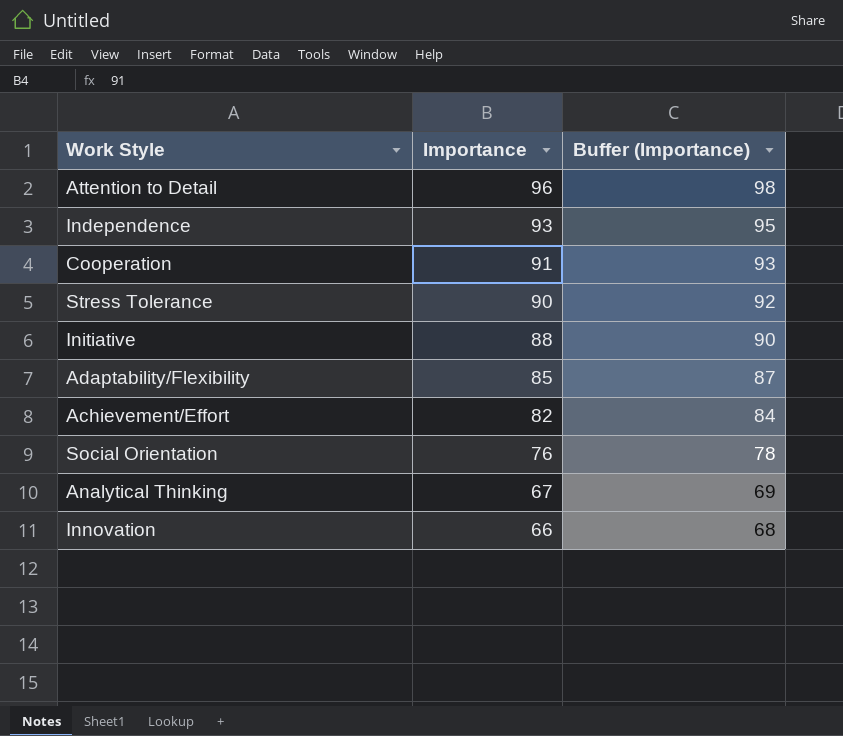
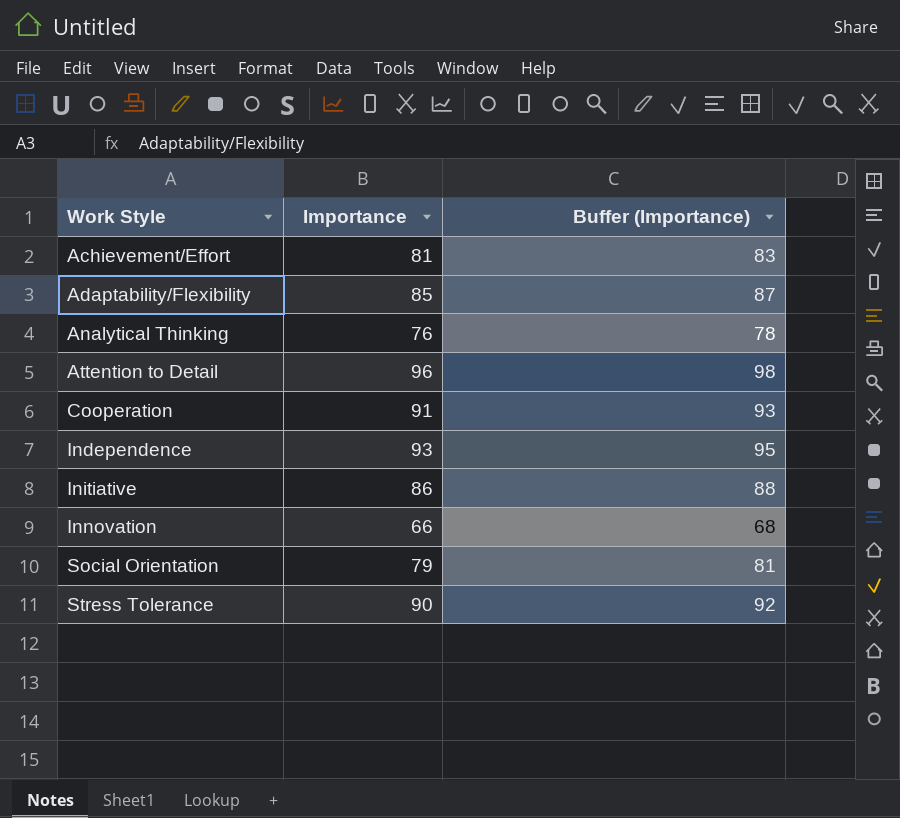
row order: Importance descending -> Work Style ascending
Achievement/Effort | Importance: 82 -> 81
Achievement/Effort | Buffer (Importance): 84 -> 83
Analytical Thinking | Importance: 67 -> 76
Analytical Thinking | Buffer (Importance): 69 -> 78
Initiative | Importance: 88 -> 86
Initiative | Buffer (Importance): 90 -> 88
Social Orientation | Importance: 76 -> 79
Social Orientation | Buffer (Importance): 78 -> 81

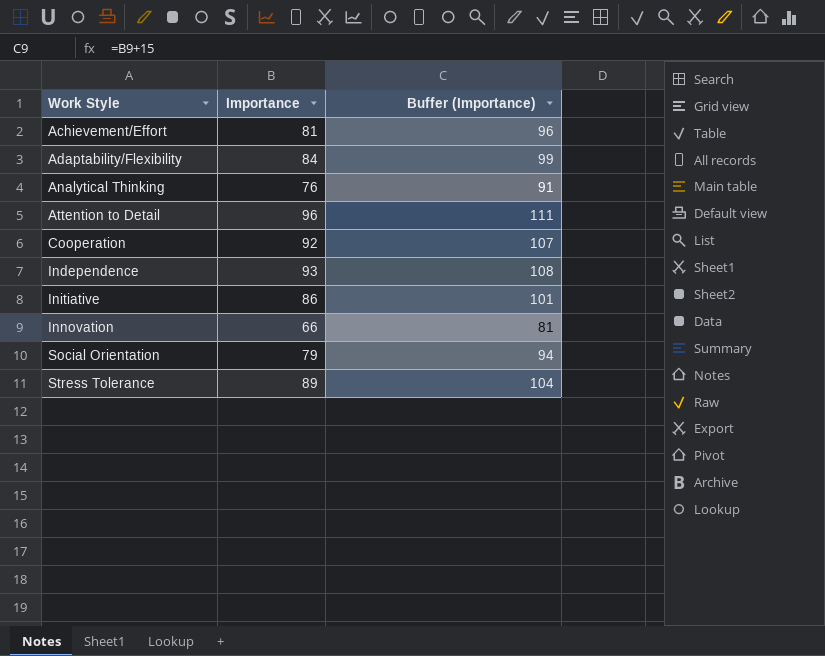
column Buffer (Importance) | formula: [Importance] + 2 -> [Importance] + 15
Adaptability/Flexibility | Importance: 85 -> 84
Cooperation | Importance: 91 -> 92
Stress Tolerance | Importance: 90 -> 89

